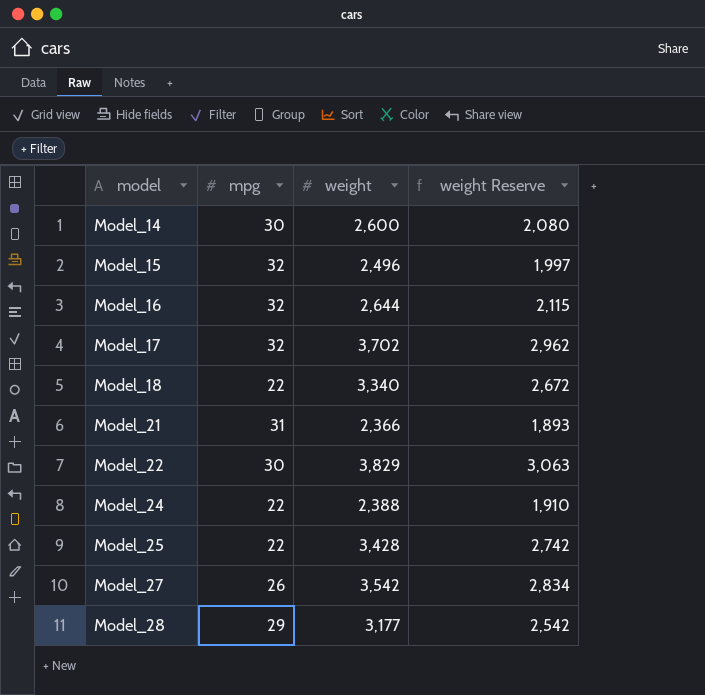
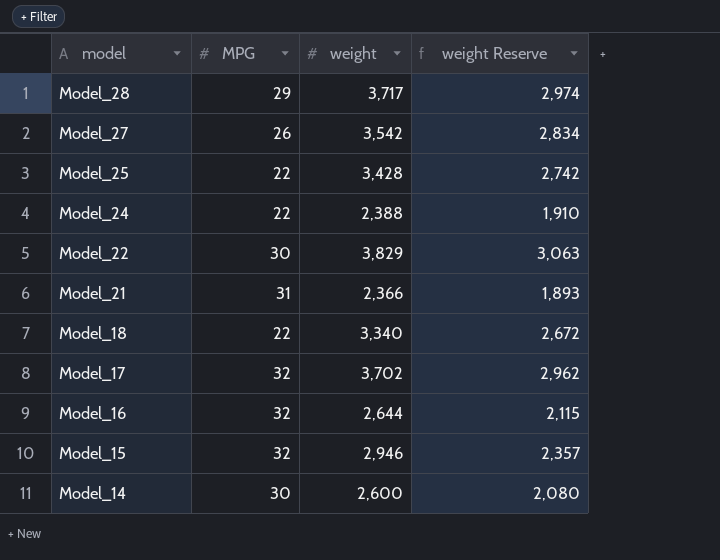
row order: model ascending -> model descending
column name: mpg -> MPG
Model_28 | weight: 3,177 -> 3,717
Model_28 | weight Reserve: 2,542 -> 2,974
Model_15 | weight: 2,496 -> 2,946
Model_15 | weight Reserve: 1,997 -> 2,357

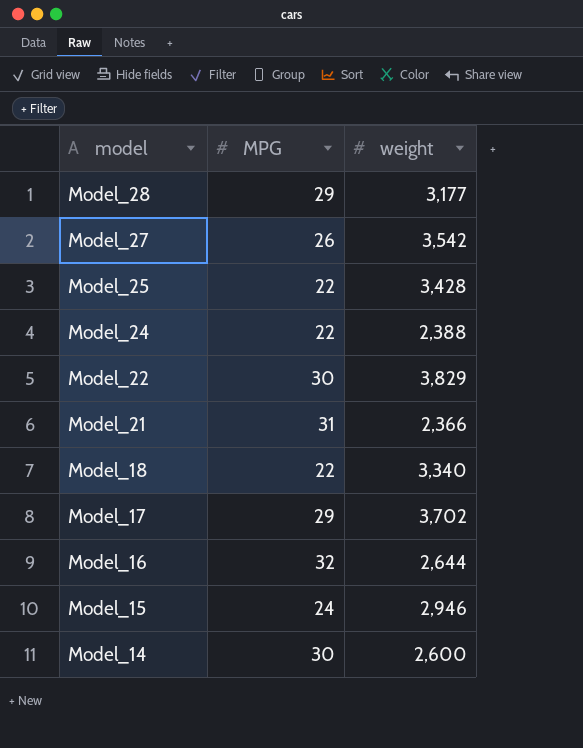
column weight Reserve | formula: [weight] * 0.8 -> none
Model_28 | weight: 3,717 -> 3,177
Model_17 | MPG: 32 -> 29
Model_15 | MPG: 32 -> 24

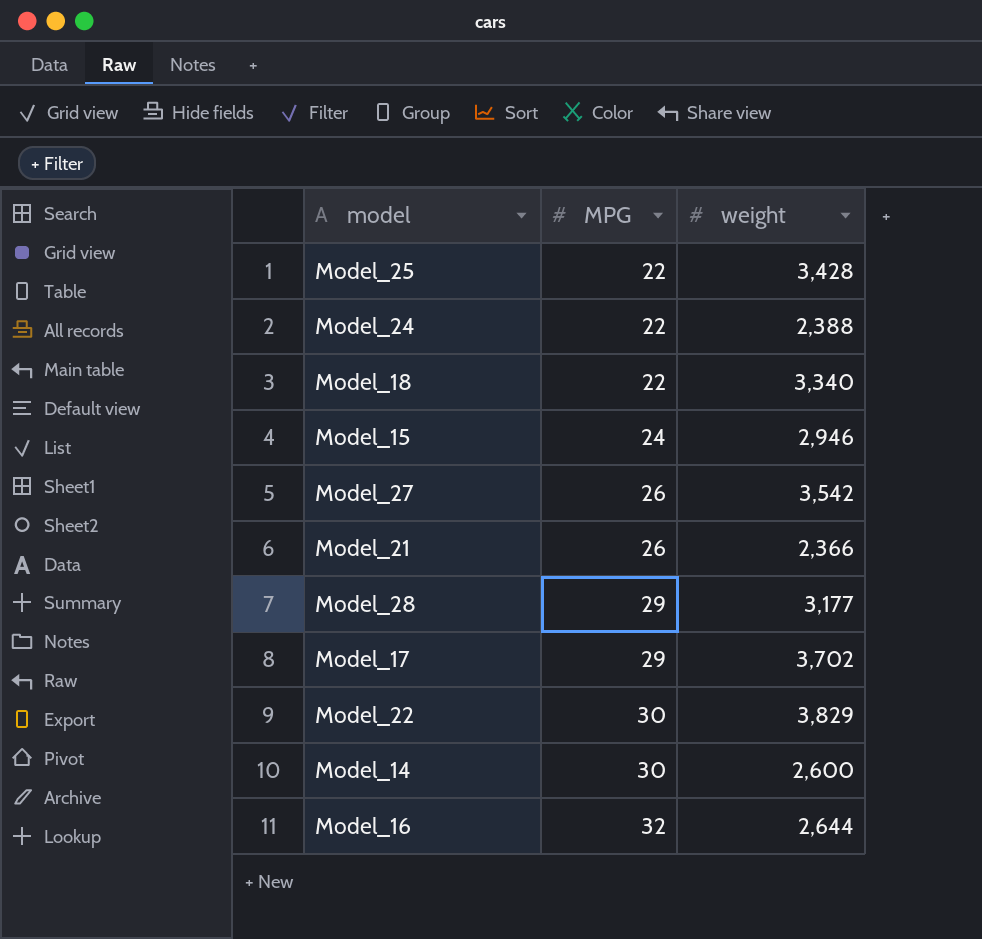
row order: model descending -> MPG ascending
Model_21 | MPG: 31 -> 26

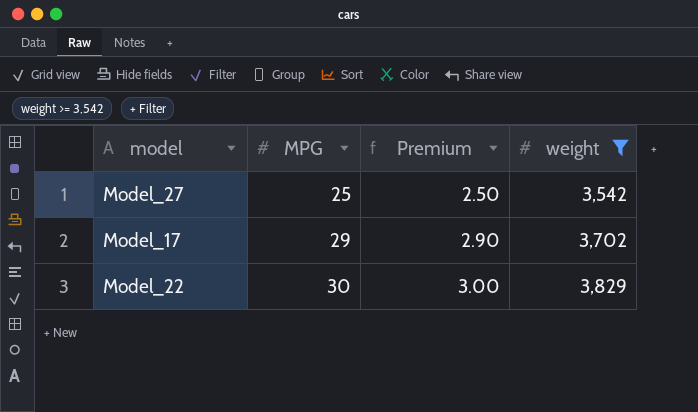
filter: none -> weight >= 3,542
column Premium | formula: none -> [MPG] * 0.1
Model_27 | MPG: 26 -> 25

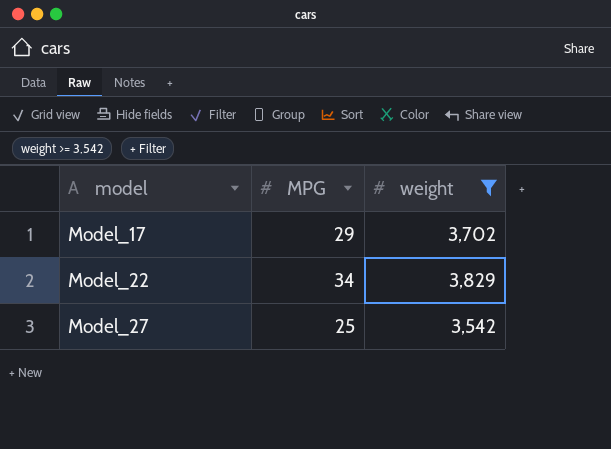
row order: MPG ascending -> model ascending
column Premium | formula: [MPG] * 0.1 -> none
Model_22 | MPG: 30 -> 34

